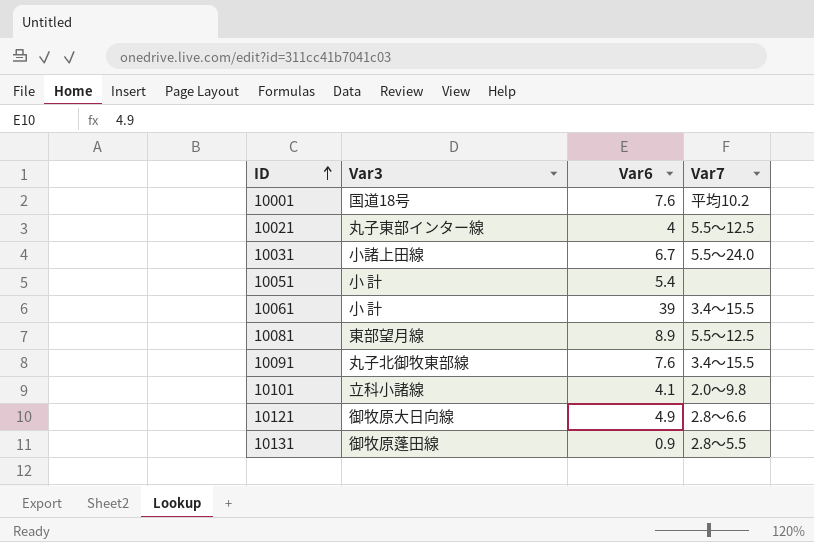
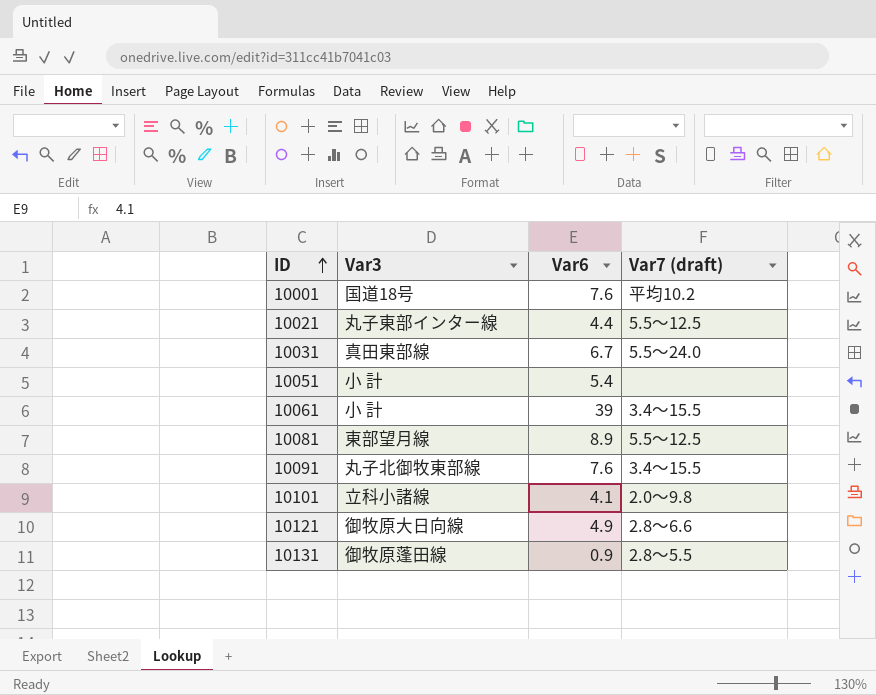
column name: Var7 -> Var7 (draft)
10021 | Var6: 4 -> 4.4
10031 | Var3: 小諸上田線 -> 真田東部線

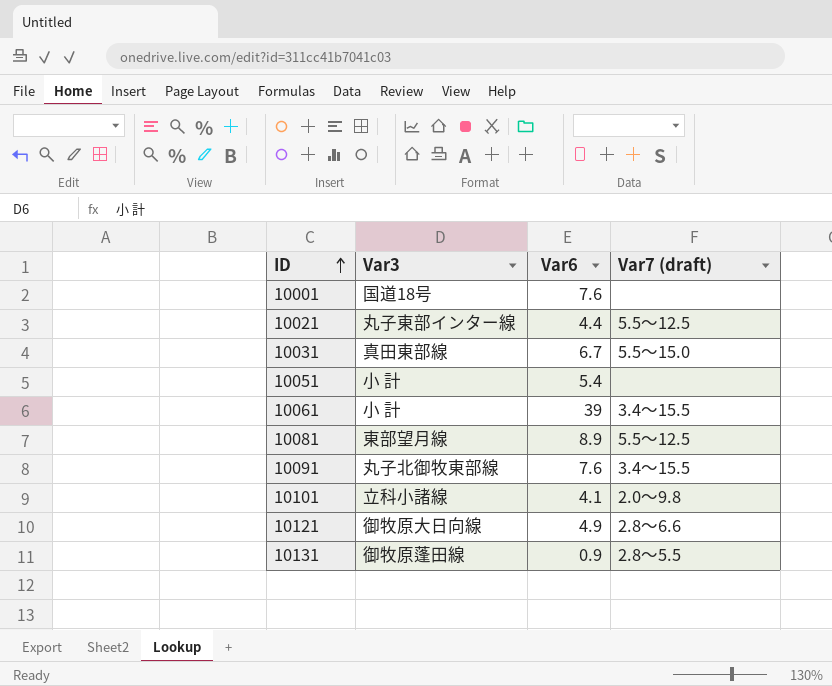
10001 | Var7 (draft): 平均10.2 -> none
10031 | Var7 (draft): 5.5〜24.0 -> 5.5〜15.0

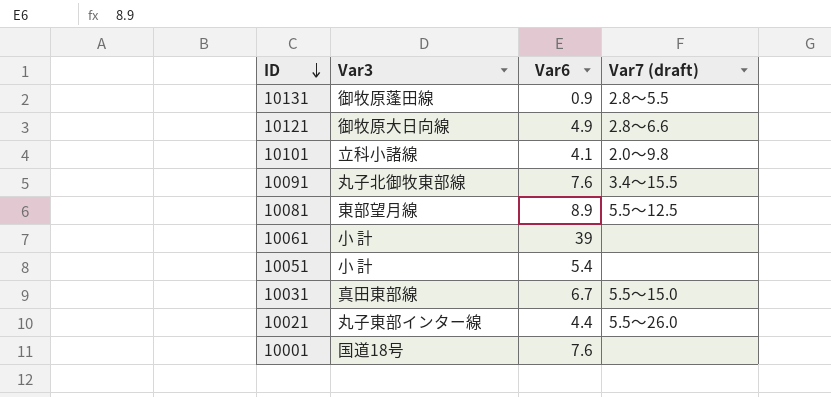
row order: ID ascending -> ID descending
10061 | Var7 (draft): 3.4〜15.5 -> none
10021 | Var7 (draft): 5.5〜12.5 -> 5.5〜26.0

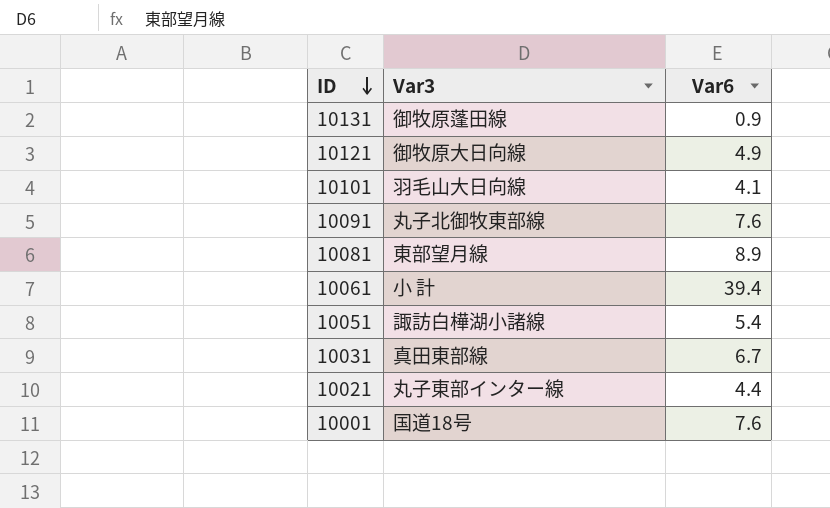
column Var7 (draft) | position: 4 -> none
10101 | Var3: 立科小諸線 -> 羽毛山大日向線
10061 | Var6: 39 -> 39.4
10051 | Var3: 小 計 -> 諏訪白樺湖小諸線

